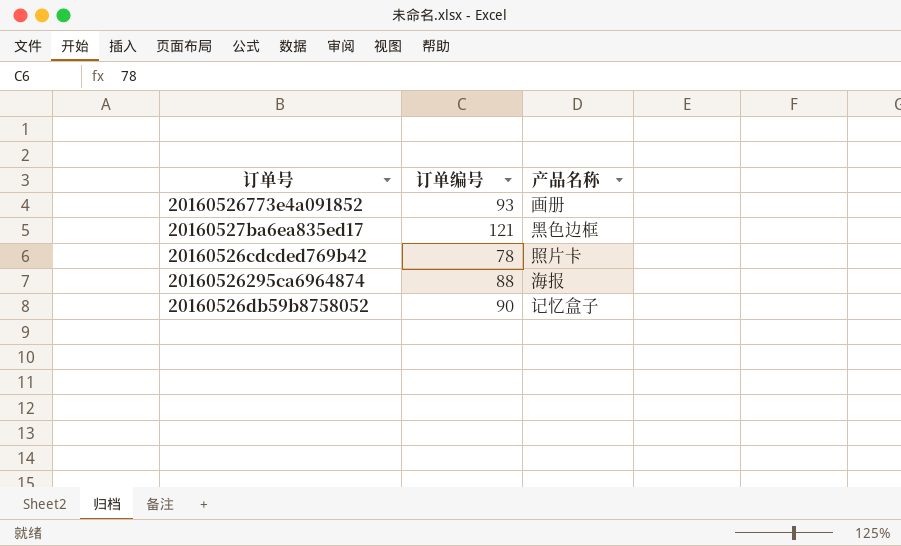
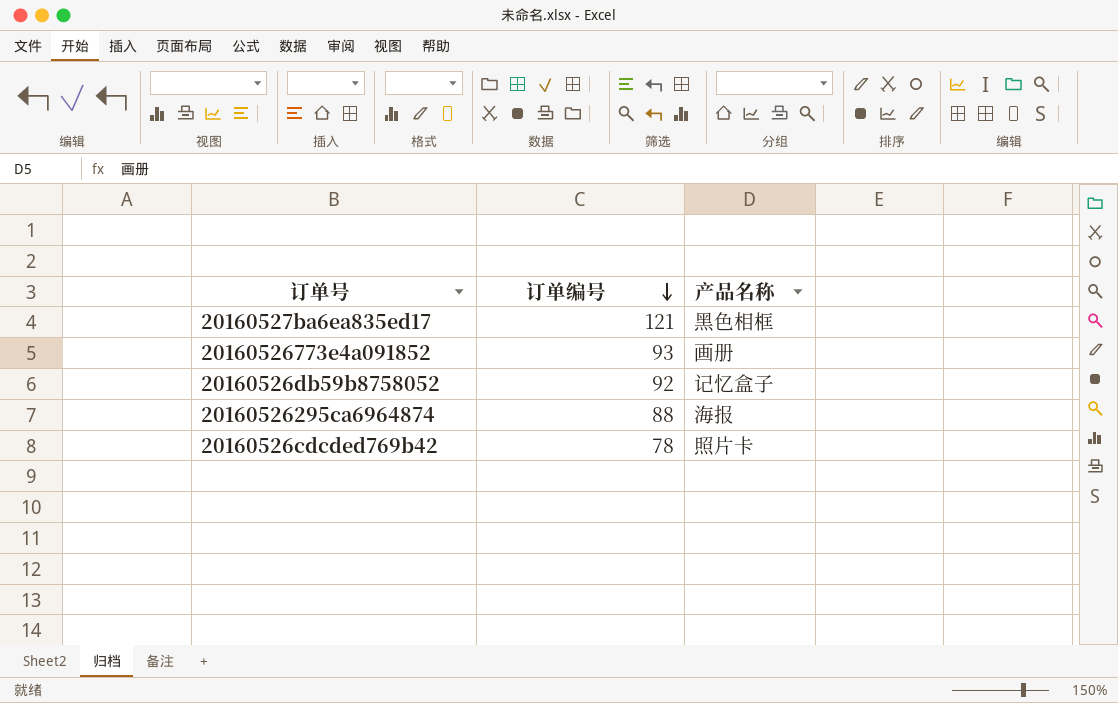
row order: none -> 订单编号 descending
20160527ba6ea835ed17 | 产品名称: 黑色边框 -> 黑色相框
20160526db59b8758052 | 订单编号: 90 -> 92

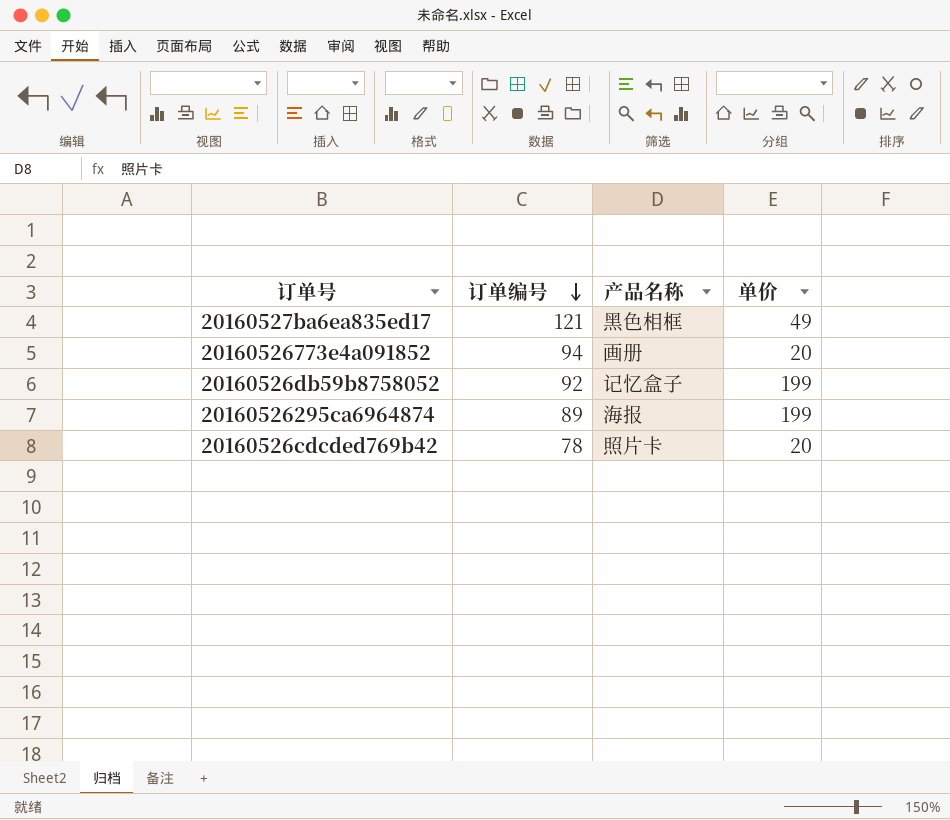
column 单价 | position: none -> 4
20160526773e4a091852 | 订单编号: 93 -> 94
20160526295ca6964874 | 订单编号: 88 -> 89

